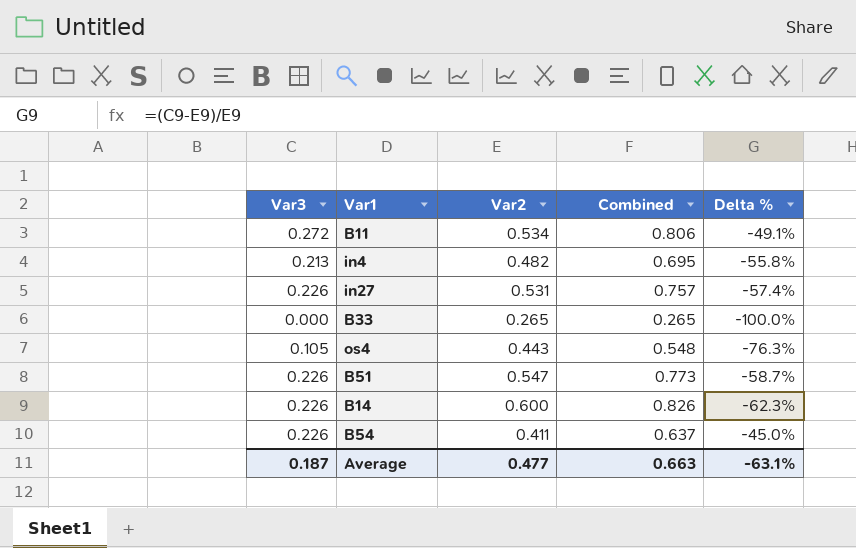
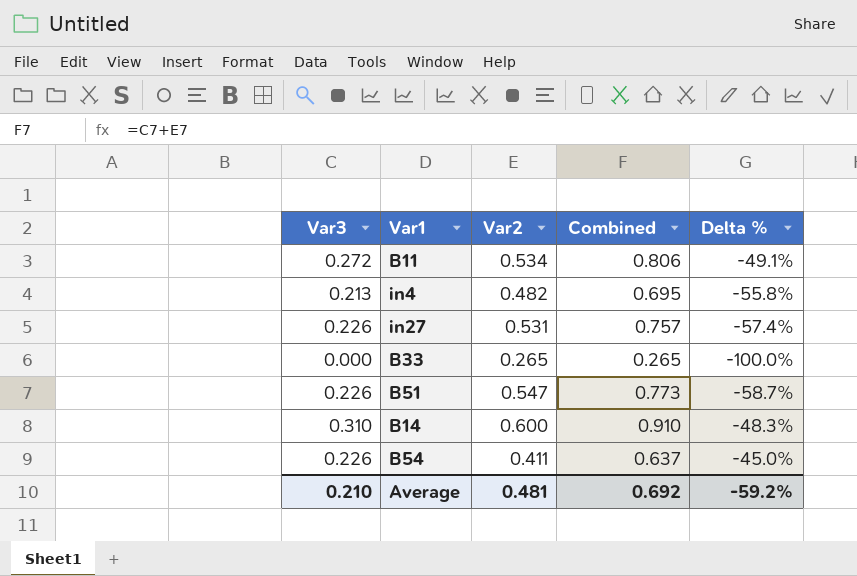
row os4: 0.105 | 0.443 | 0.548 | -76.3% -> none
B14 | Var3: 0.226 -> 0.310
B14 | Combined: 0.826 -> 0.910
B14 | Delta %: -62.3% -> -48.3%
Average | Var3: 0.187 -> 0.210
Average | Var2: 0.477 -> 0.481
Average | Combined: 0.663 -> 0.692
Average | Delta %: -63.1% -> -59.2%

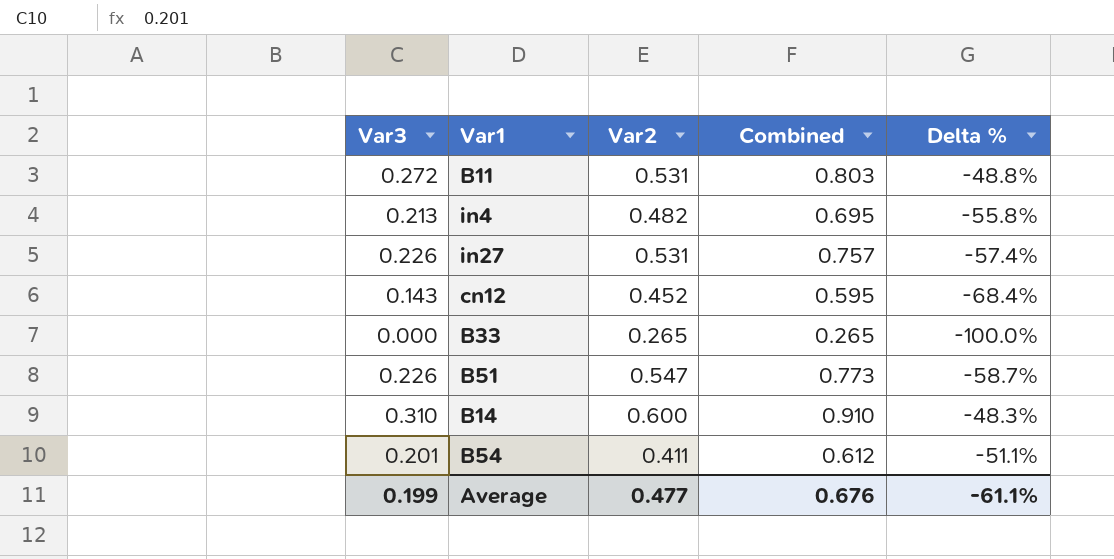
B11 | Var2: 0.534 -> 0.531
B11 | Combined: 0.806 -> 0.803
B11 | Delta %: -49.1% -> -48.8%
row cn12: none -> 0.143 | 0.452 | 0.595 | -68.4%
B54 | Var3: 0.226 -> 0.201
B54 | Combined: 0.637 -> 0.612
B54 | Delta %: -45.0% -> -51.1%
Average | Var3: 0.210 -> 0.199
Average | Var2: 0.481 -> 0.477
Average | Combined: 0.692 -> 0.676
Average | Delta %: -59.2% -> -61.1%

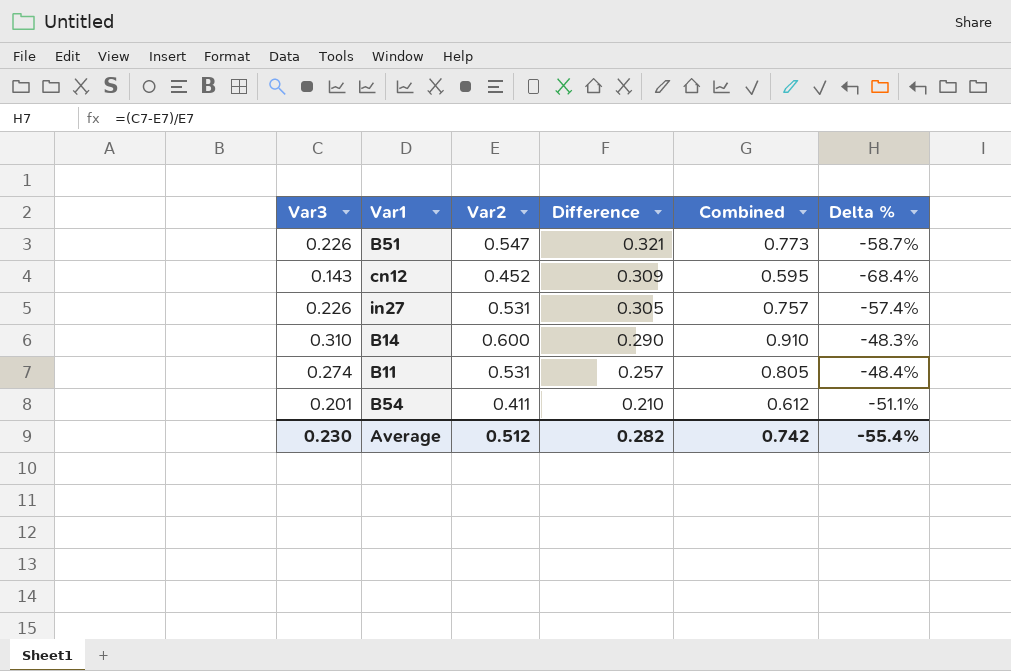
row order: none -> Difference descending
column Difference | formula: none -> [Var2] - [Var3]
row in4: 0.213 | 0.482 | 0.695 | -55.8% -> none
row B33: 0.000 | 0.265 | 0.265 | -100.0% -> none
B11 | Var3: 0.272 -> 0.274
B11 | Combined: 0.803 -> 0.805
B11 | Delta %: -48.8% -> -48.4%
Average | Var3: 0.199 -> 0.230
Average | Var2: 0.477 -> 0.512
Average | Combined: 0.676 -> 0.742
Average | Delta %: -61.1% -> -55.4%

